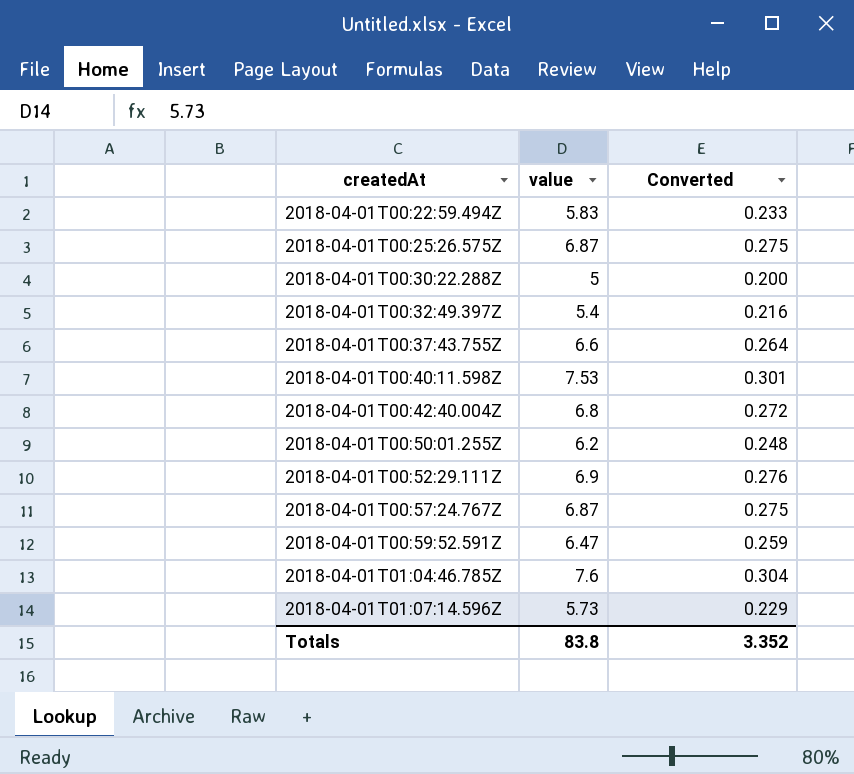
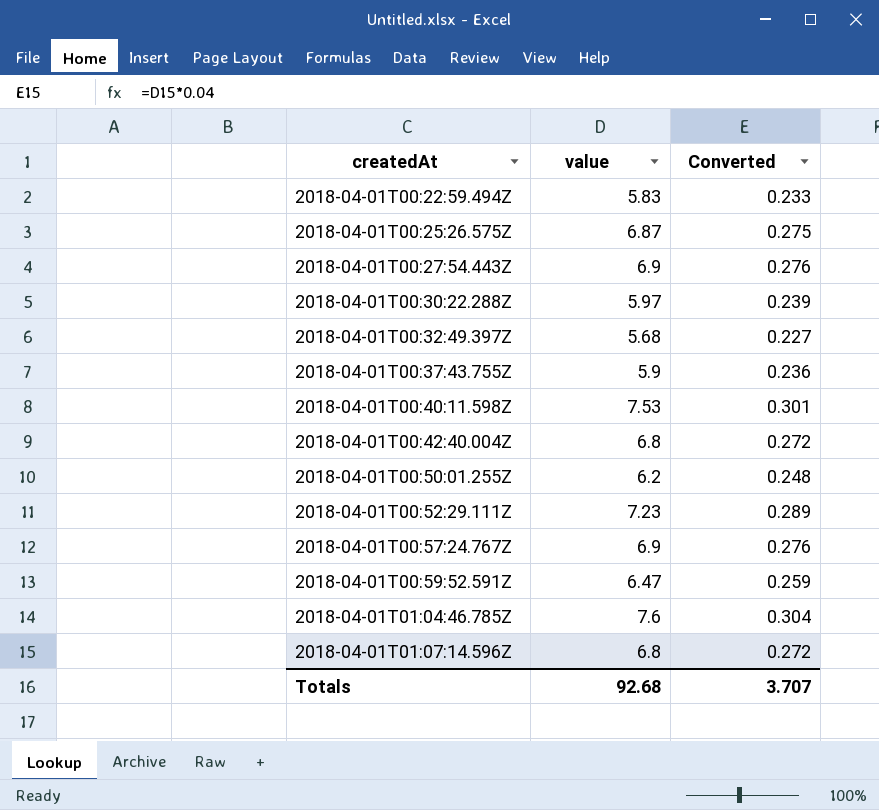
row 2018-04-01T00:27:54.443Z: none -> 6.9 | 0.276
2018-04-01T00:30:22.288Z | value: 5 -> 5.97
2018-04-01T00:30:22.288Z | Converted: 0.200 -> 0.239
2018-04-01T00:32:49.397Z | value: 5.4 -> 5.68
2018-04-01T00:32:49.397Z | Converted: 0.216 -> 0.227
2018-04-01T00:37:43.755Z | value: 6.6 -> 5.9
2018-04-01T00:37:43.755Z | Converted: 0.264 -> 0.236
2018-04-01T00:52:29.111Z | value: 6.9 -> 7.23
2018-04-01T00:52:29.111Z | Converted: 0.276 -> 0.289
2018-04-01T00:57:24.767Z | value: 6.87 -> 6.9
2018-04-01T00:57:24.767Z | Converted: 0.275 -> 0.276
2018-04-01T01:07:14.596Z | value: 5.73 -> 6.8
2018-04-01T01:07:14.596Z | Converted: 0.229 -> 0.272
Totals | value: 83.8 -> 92.68
Totals | Converted: 3.352 -> 3.707

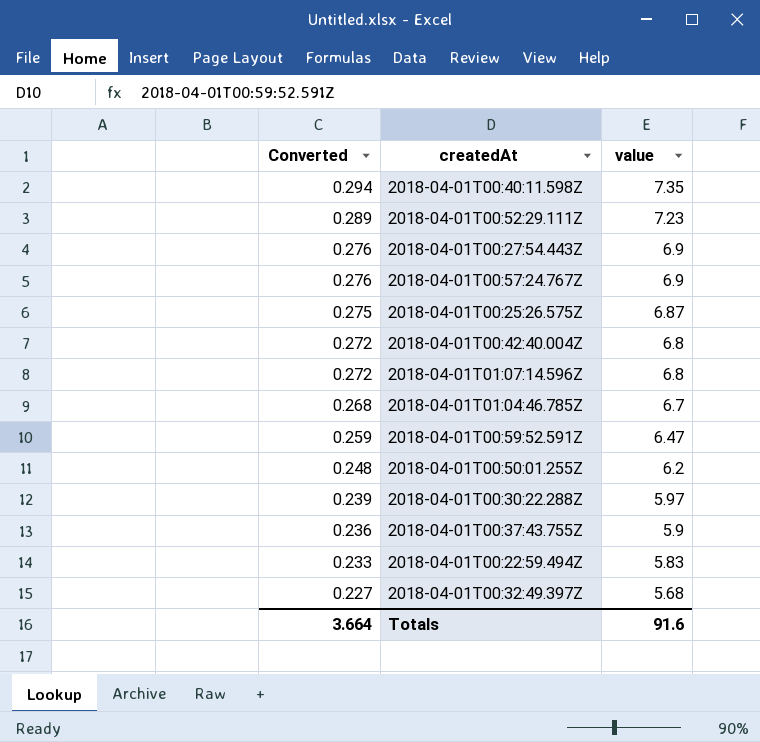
row order: createdAt ascending -> Converted descending
column Converted | position: 3 -> 1
2018-04-01T00:40:11.598Z | Converted: 0.301 -> 0.294
2018-04-01T00:40:11.598Z | value: 7.53 -> 7.35
2018-04-01T01:04:46.785Z | Converted: 0.304 -> 0.268
2018-04-01T01:04:46.785Z | value: 7.6 -> 6.7
Totals | Converted: 3.707 -> 3.664
Totals | value: 92.68 -> 91.6

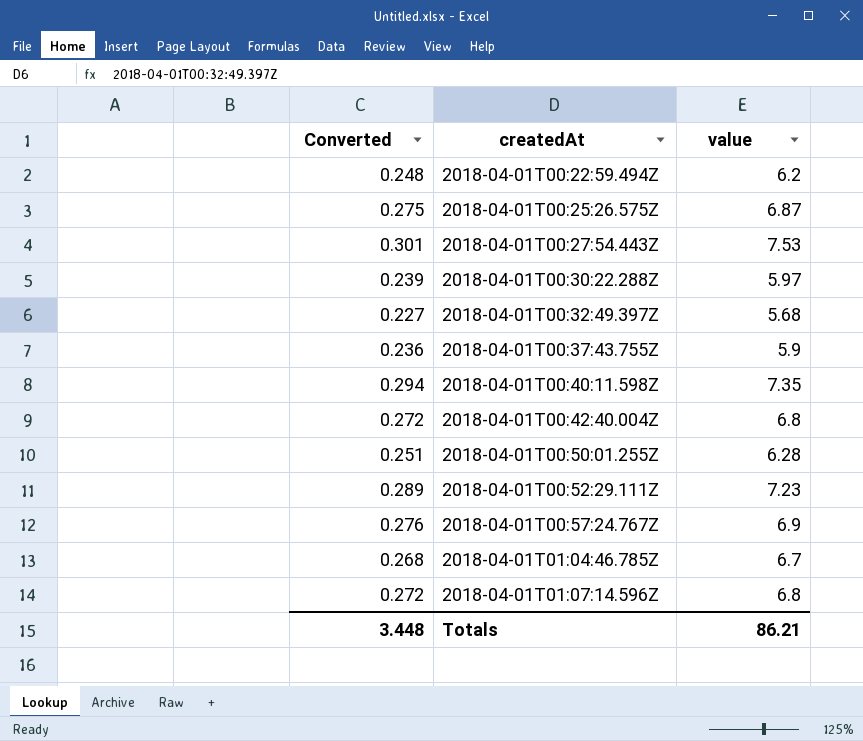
row order: Converted descending -> createdAt ascending
row 2018-04-01T00:59:52.591Z: 0.259 | 6.47 -> none
2018-04-01T00:22:59.494Z | Converted: 0.233 -> 0.248
2018-04-01T00:22:59.494Z | value: 5.83 -> 6.2
2018-04-01T00:27:54.443Z | Converted: 0.276 -> 0.301
2018-04-01T00:27:54.443Z | value: 6.9 -> 7.53
2018-04-01T00:50:01.255Z | Converted: 0.248 -> 0.251
2018-04-01T00:50:01.255Z | value: 6.2 -> 6.28
Totals | Converted: 3.664 -> 3.448
Totals | value: 91.6 -> 86.21

